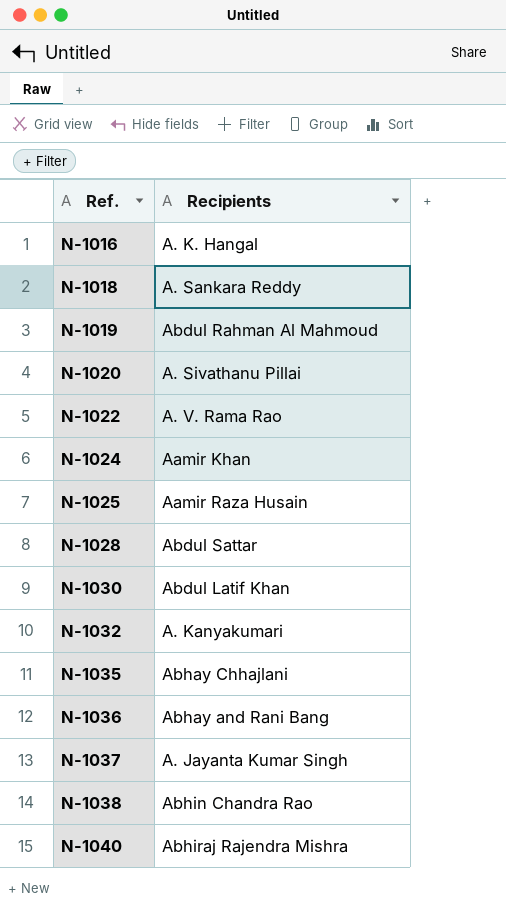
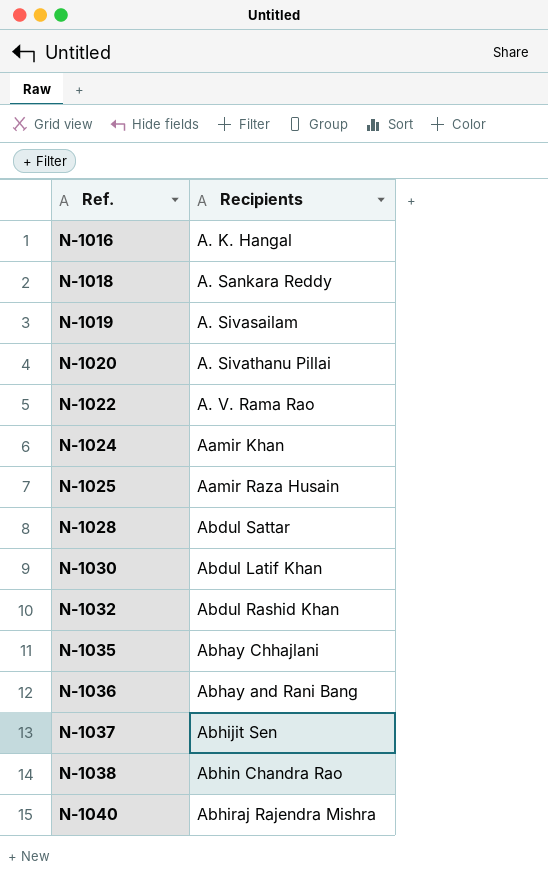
N-1019 | Recipients: Abdul Rahman Al Mahmoud -> A. Sivasailam
N-1032 | Recipients: A. Kanyakumari -> Abdul Rashid Khan
N-1037 | Recipients: A. Jayanta Kumar Singh -> Abhijit Sen

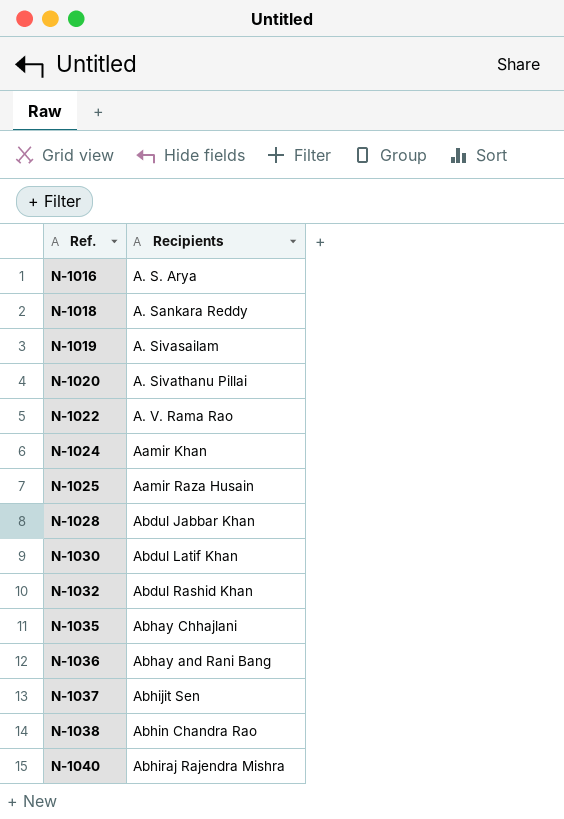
N-1016 | Recipients: A. K. Hangal -> A. S. Arya
N-1028 | Recipients: Abdul Sattar -> Abdul Jabbar Khan

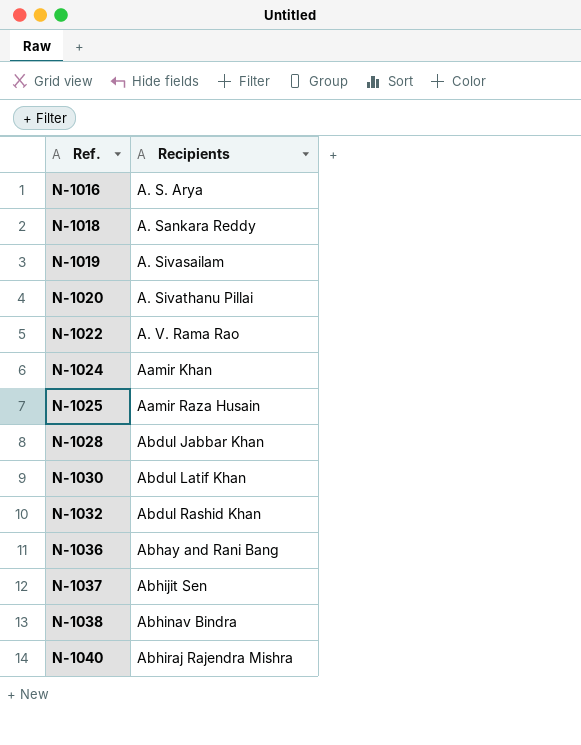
row N-1035: Abhay Chhajlani -> none
N-1038 | Recipients: Abhin Chandra Rao -> Abhinav Bindra

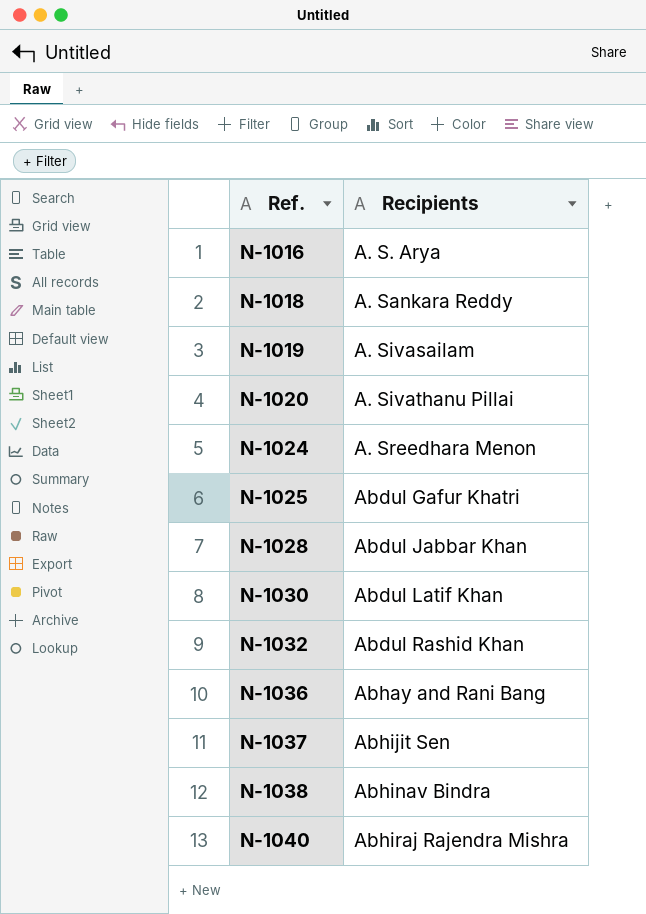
row N-1022: A. V. Rama Rao -> none
N-1024 | Recipients: Aamir Khan -> A. Sreedhara Menon
N-1025 | Recipients: Aamir Raza Husain -> Abdul Gafur Khatri

